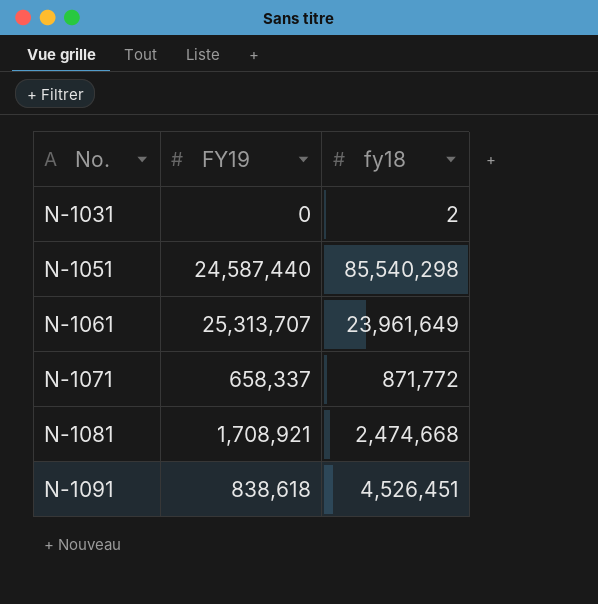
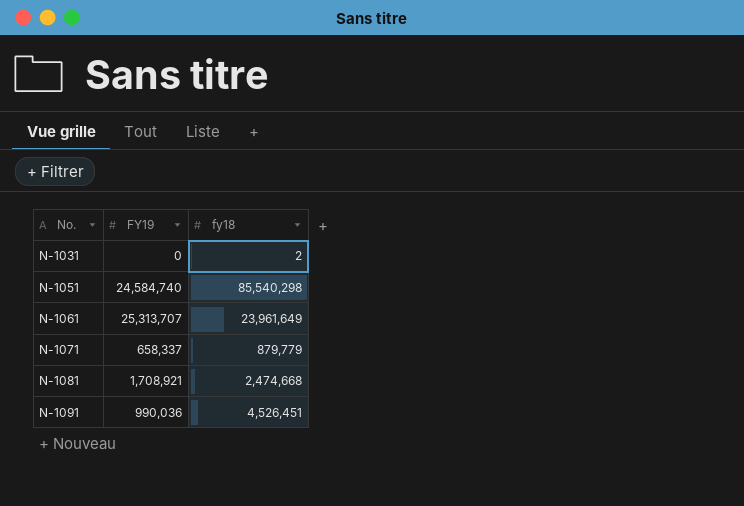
N-1051 | FY19: 24,587,440 -> 24,584,740
N-1071 | fy18: 871,772 -> 879,779
N-1091 | FY19: 838,618 -> 990,036

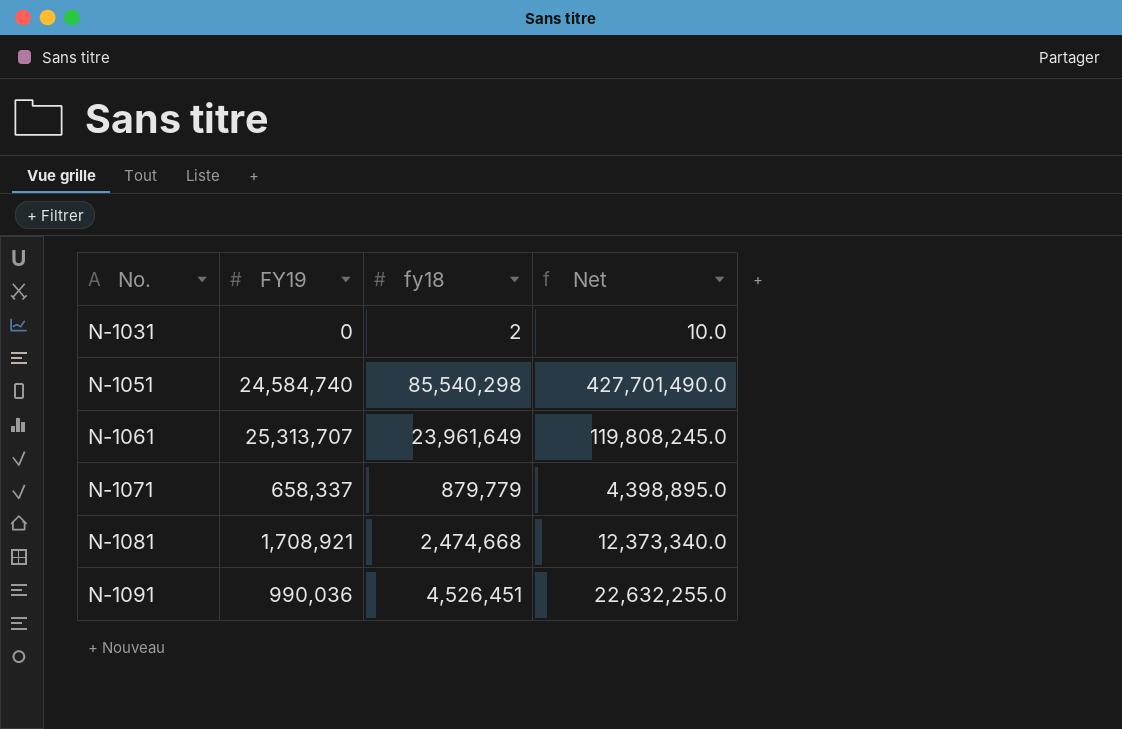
column Net | formula: none -> [fy18] * 5

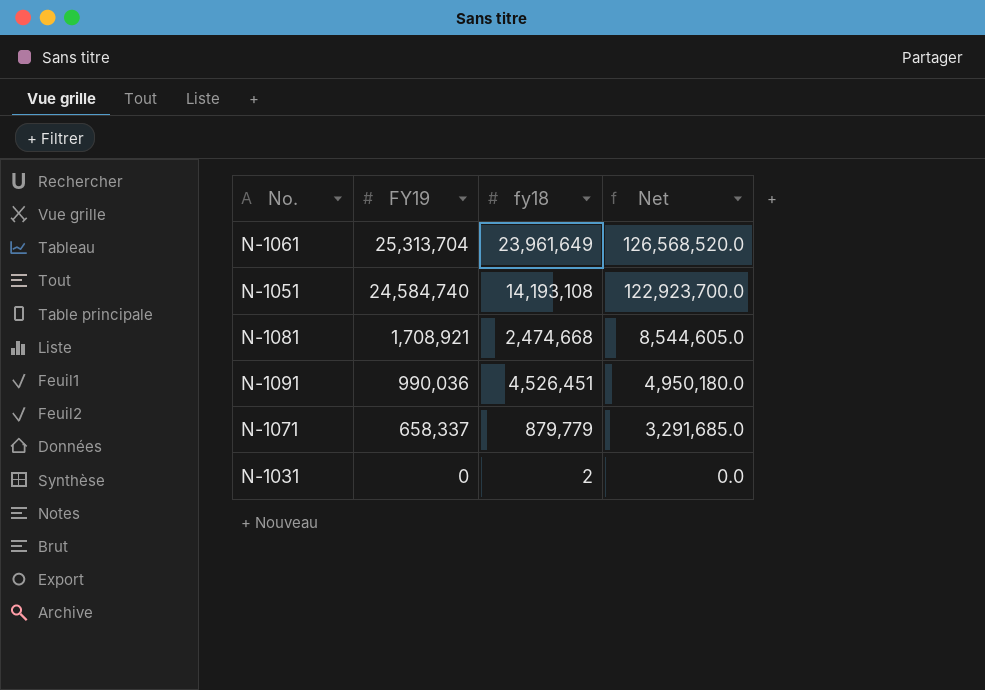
row order: No. ascending -> FY19 descending
column Net | formula: [fy18] * 5 -> [FY19] * 5
N-1061 | FY19: 25,313,707 -> 25,313,704
N-1051 | fy18: 85,540,298 -> 14,193,108

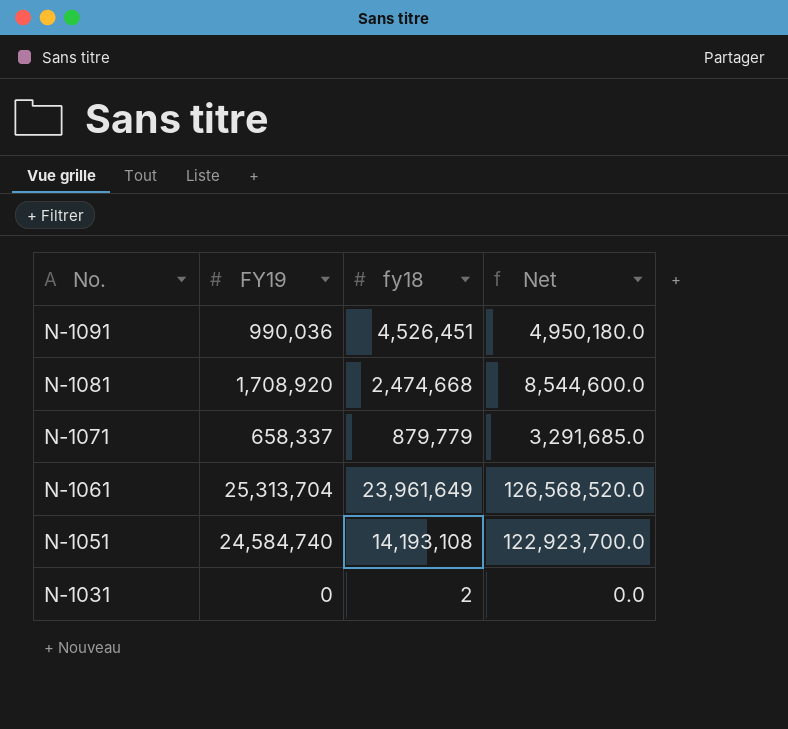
row order: FY19 descending -> No. descending
N-1081 | FY19: 1,708,921 -> 1,708,920
N-1081 | Net: 8,544,605.0 -> 8,544,600.0

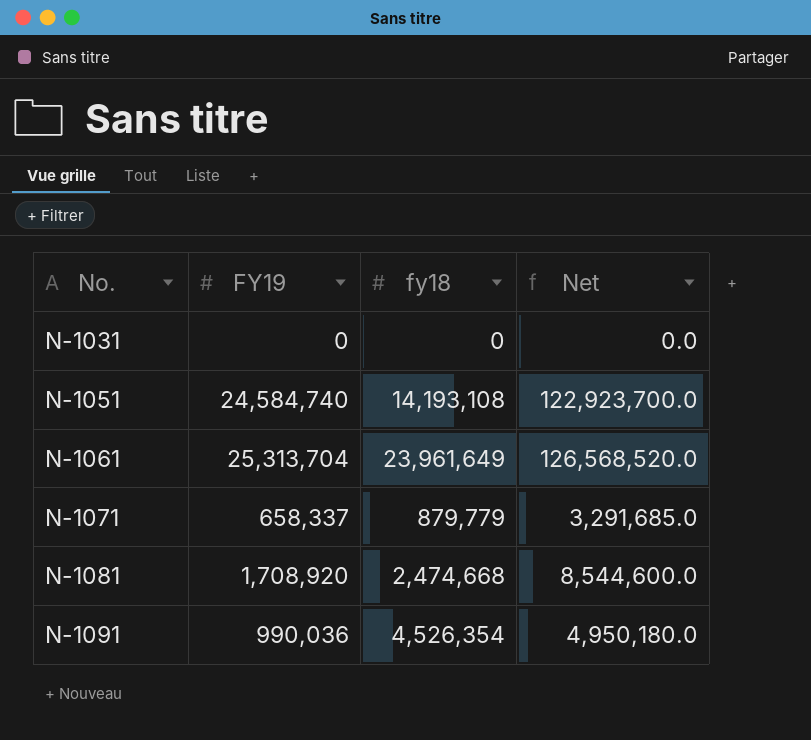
row order: No. descending -> No. ascending
N-1031 | fy18: 2 -> 0
N-1091 | fy18: 4,526,451 -> 4,526,354

